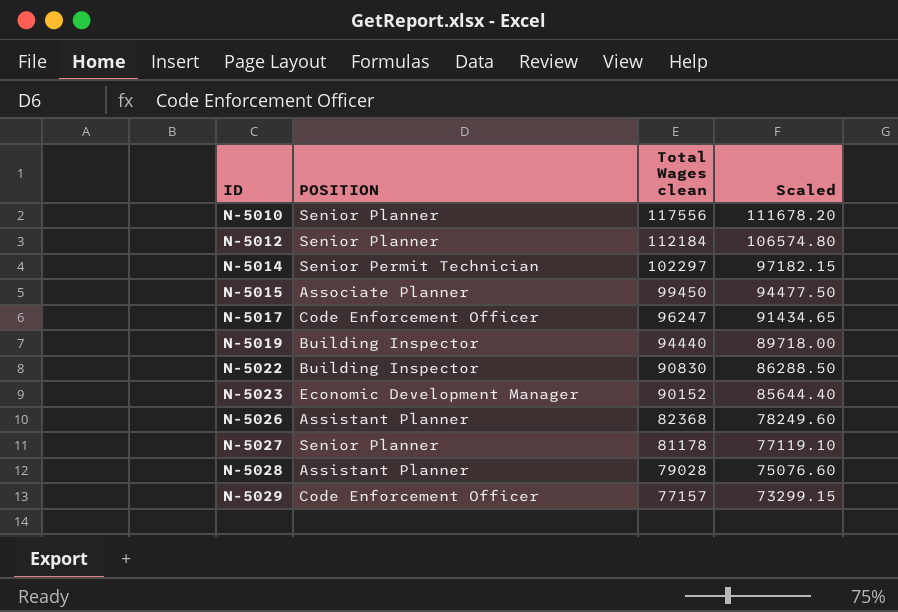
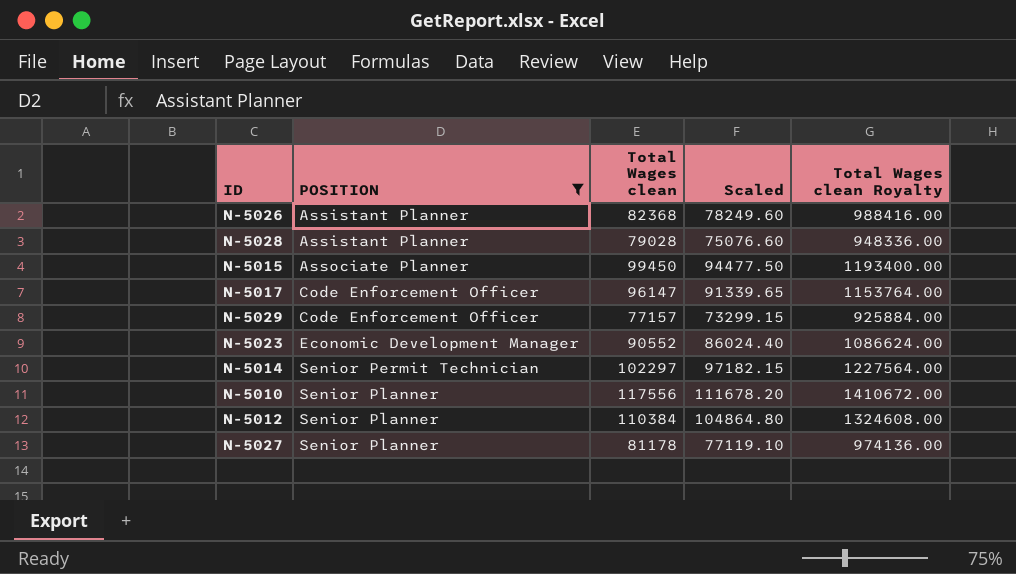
filter: none -> POSITION != Building Inspector
row order: ID ascending -> POSITION ascending
column Total Wages clean Royalty | formula: none -> [Total Wages clean] * 12
N-5017 | Total Wages clean: 96247 -> 96147
N-5017 | Scaled: 91434.65 -> 91339.65
N-5023 | Total Wages clean: 90152 -> 90552
N-5023 | Scaled: 85644.40 -> 86024.40
N-5012 | Total Wages clean: 112184 -> 110384
N-5012 | Scaled: 106574.80 -> 104864.80

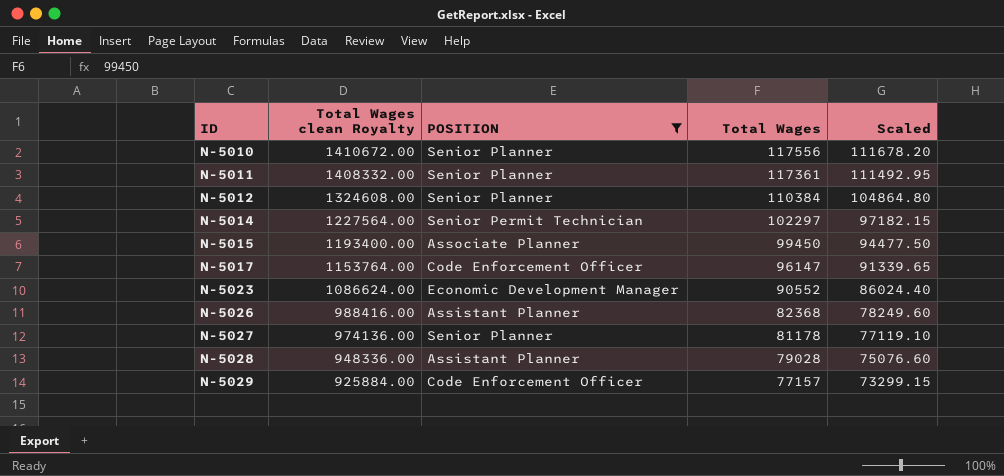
row order: POSITION ascending -> ID ascending
column Total Wages clean Royalty | position: 5 -> 2
column name: Total Wages clean -> Total Wages
row N-5011: none -> 1408332.00 | Senior Planner | 117361 | 111492.95

